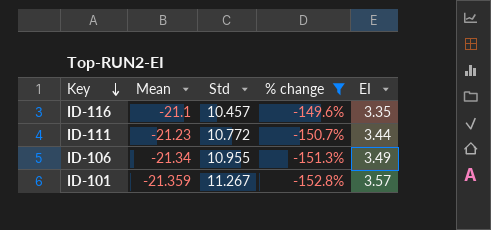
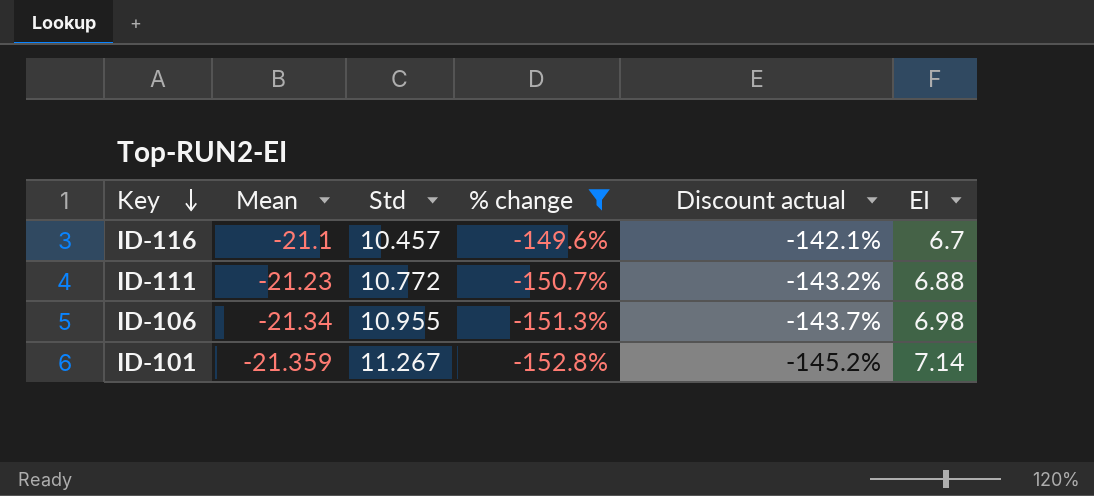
column Discount actual | formula: none -> [% change] * 0.95
ID-116 | EI: 3.35 -> 6.7
ID-111 | EI: 3.44 -> 6.88
ID-106 | EI: 3.49 -> 6.98
ID-101 | EI: 3.57 -> 7.14

